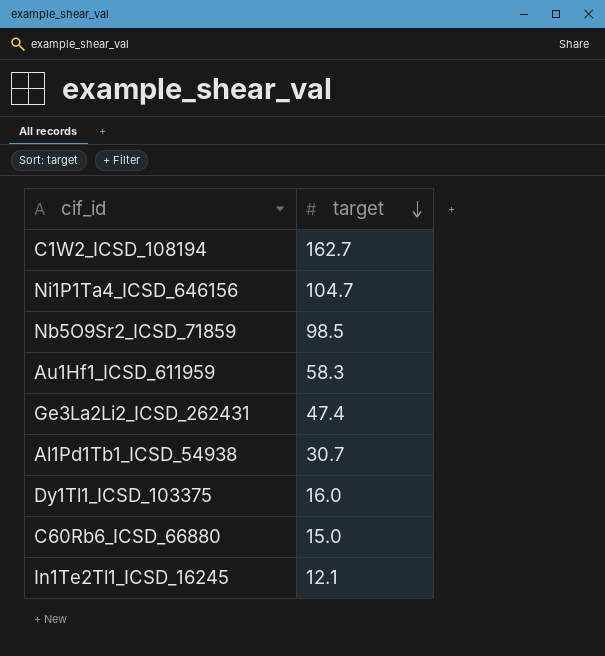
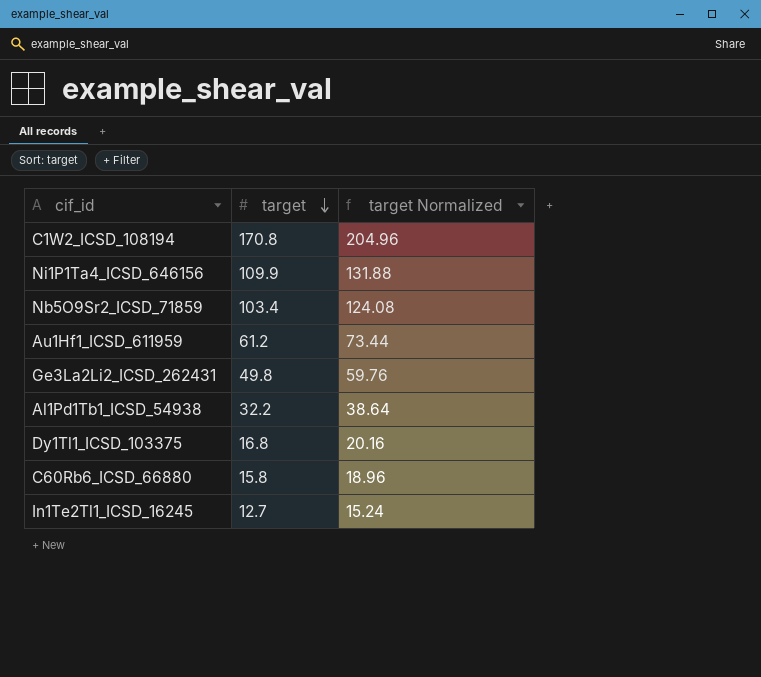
column target Normalized | formula: none -> [target] * 1.2
C1W2_ICSD_108194 | target: 162.7 -> 170.8
Ni1P1Ta4_ICSD_646156 | target: 104.7 -> 109.9
Nb5O9Sr2_ICSD_71859 | target: 98.5 -> 103.4
Au1Hf1_ICSD_611959 | target: 58.3 -> 61.2
Ge3La2Li2_ICSD_262431 | target: 47.4 -> 49.8
Al1Pd1Tb1_ICSD_54938 | target: 30.7 -> 32.2
Dy1Tl1_ICSD_103375 | target: 16.0 -> 16.8
C60Rb6_ICSD_66880 | target: 15.0 -> 15.8
In1Te2Tl1_ICSD_16245 | target: 12.1 -> 12.7

